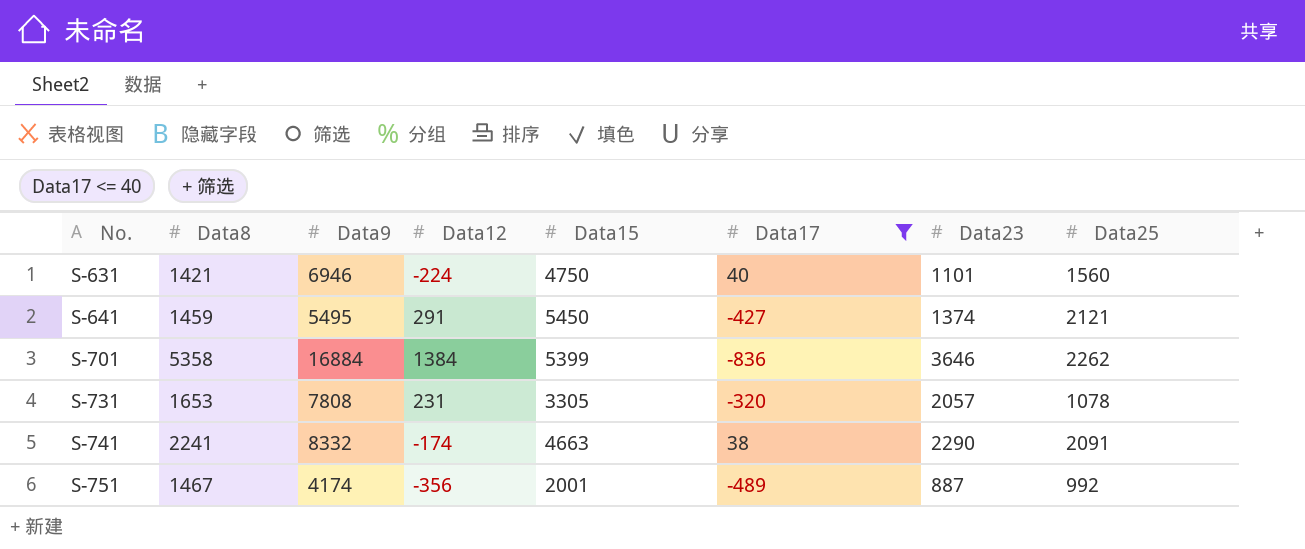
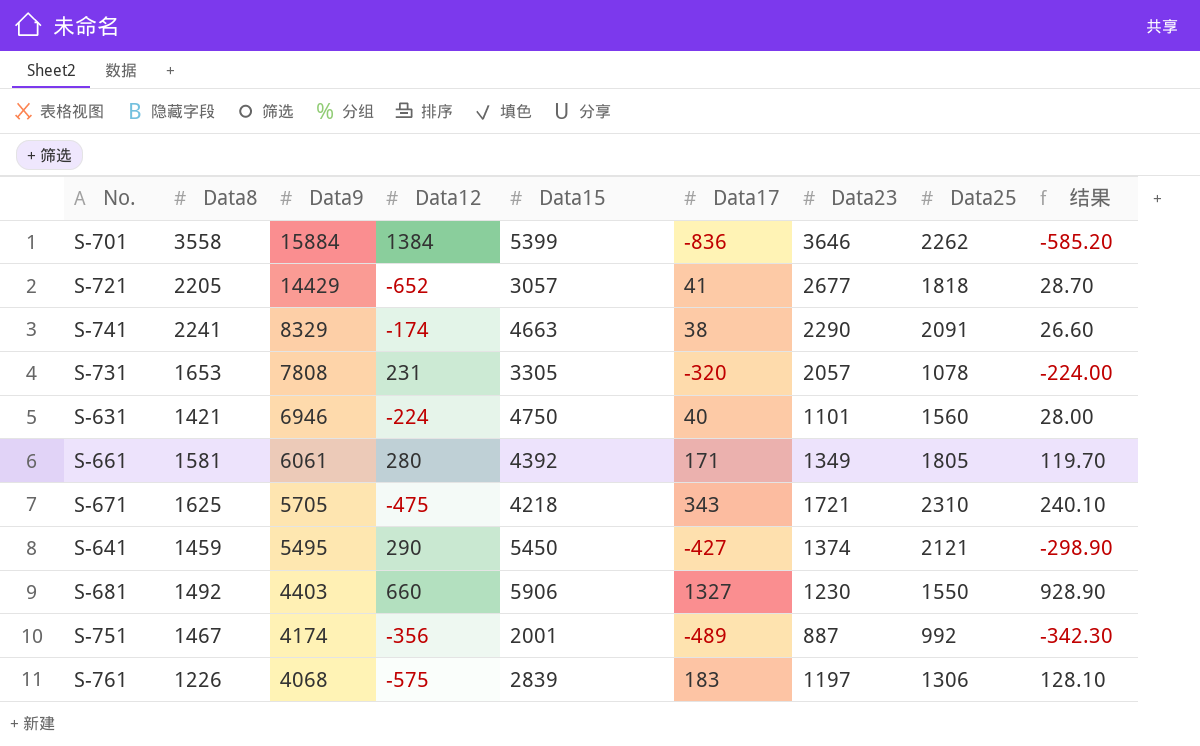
filter: Data17 <= 40 -> none
row order: No. ascending -> Data9 descending
column 结果 | formula: none -> [Data17] * 0.7
S-701 | Data8: 5358 -> 3558
S-701 | Data9: 16884 -> 15884
S-741 | Data9: 8332 -> 8329
S-641 | Data12: 291 -> 290

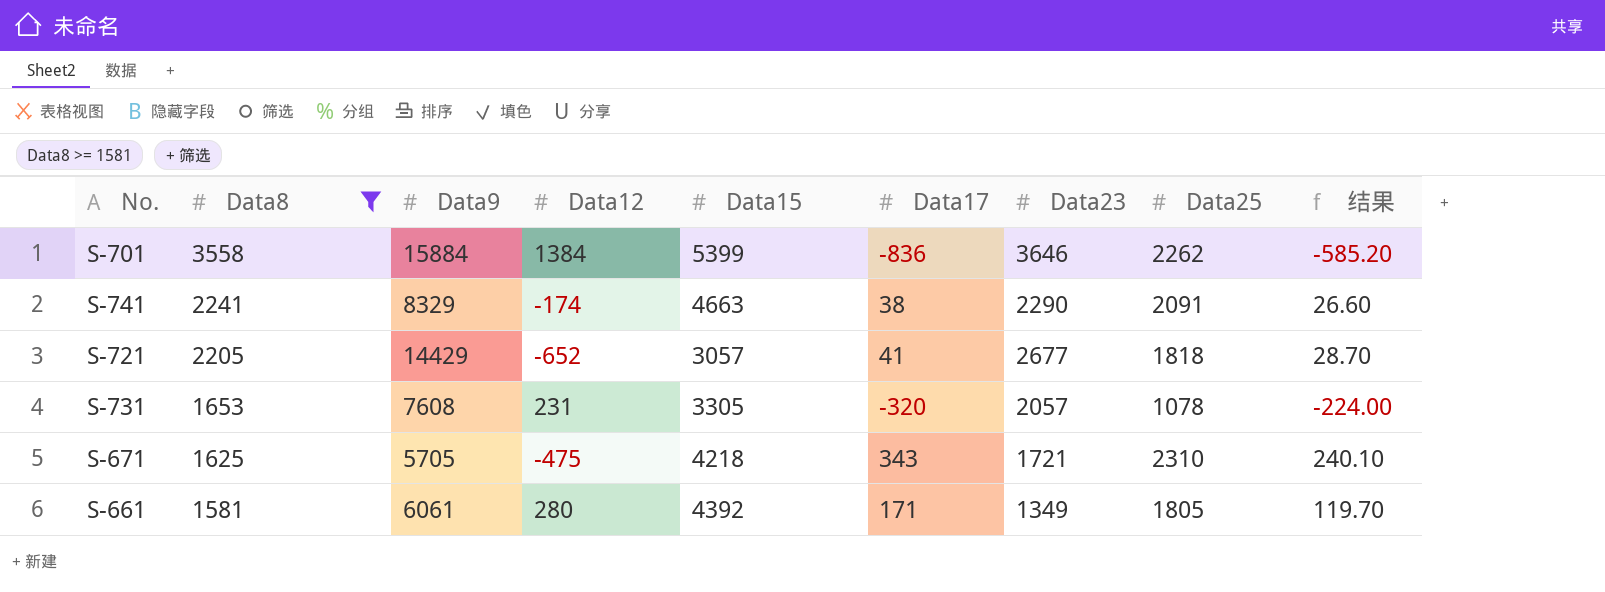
filter: none -> Data8 >= 1581
row order: Data9 descending -> Data8 descending
S-731 | Data9: 7808 -> 7608

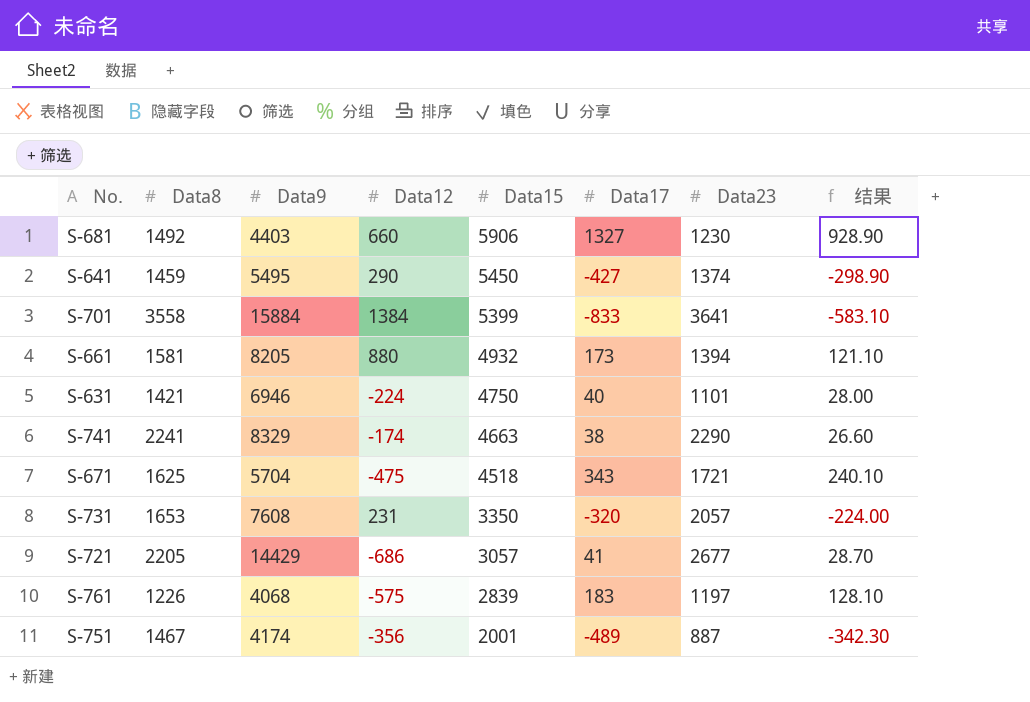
filter: Data8 >= 1581 -> none
row order: Data8 descending -> Data15 descending
column Data25 | position: 8 -> none
S-701 | Data17: -836 -> -833
S-701 | Data23: 3646 -> 3641
S-701 | 结果: -585.20 -> -583.10
S-661 | Data9: 6061 -> 8205
S-661 | Data12: 280 -> 880
S-661 | Data15: 4392 -> 4932
S-661 | Data17: 171 -> 173
S-661 | Data23: 1349 -> 1394
S-661 | 结果: 119.70 -> 121.10
S-671 | Data9: 5705 -> 5704
S-671 | Data15: 4218 -> 4518
S-731 | Data15: 3305 -> 3350
S-721 | Data12: -652 -> -686

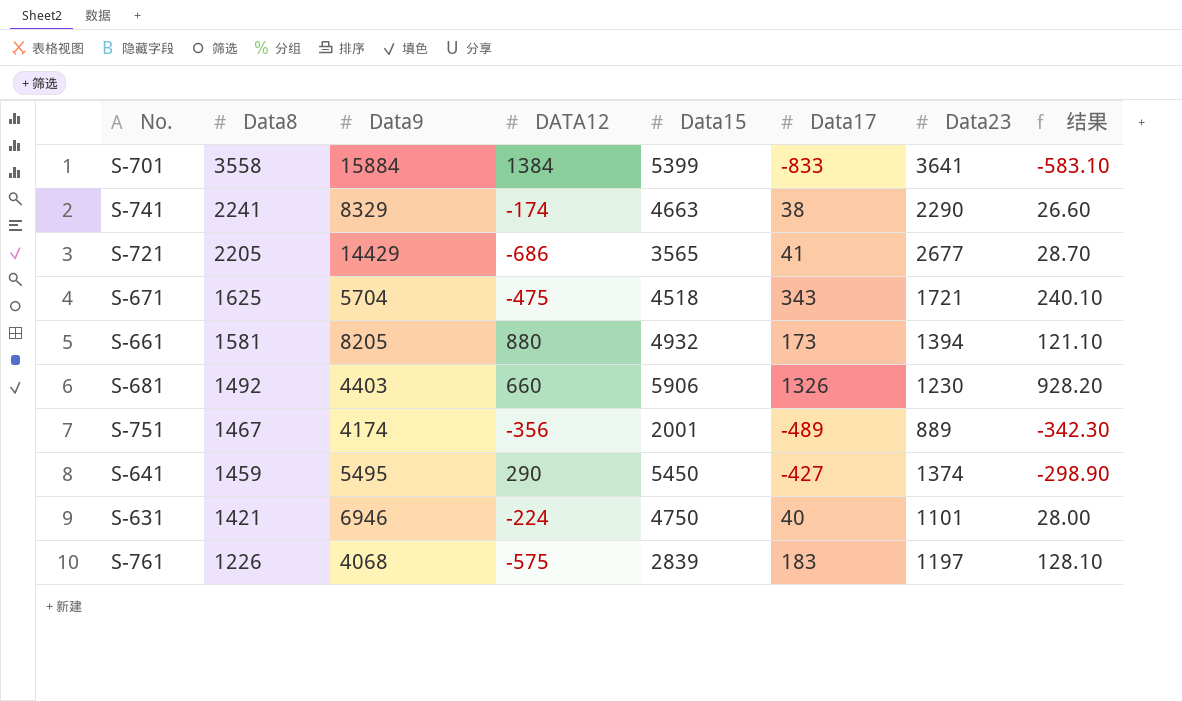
row order: Data15 descending -> Data8 descending
column name: Data12 -> DATA12
row S-731: 1653 | 7608 | 231 | 3350 | -320 | 2057 | -224.00 -> none
S-721 | Data15: 3057 -> 3565
S-681 | Data17: 1327 -> 1326
S-681 | 结果: 928.90 -> 928.20
S-751 | Data23: 887 -> 889

